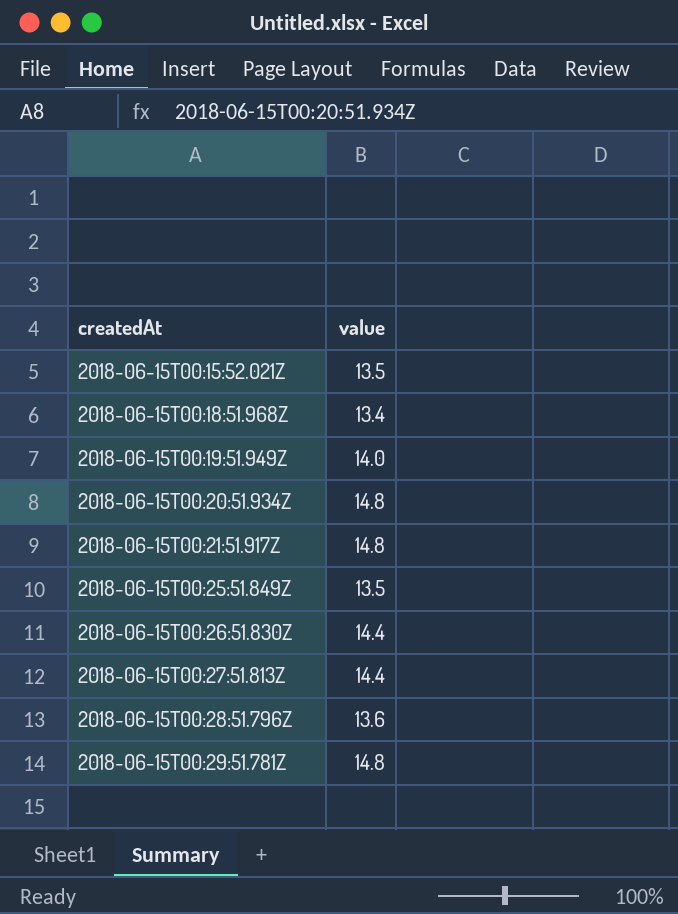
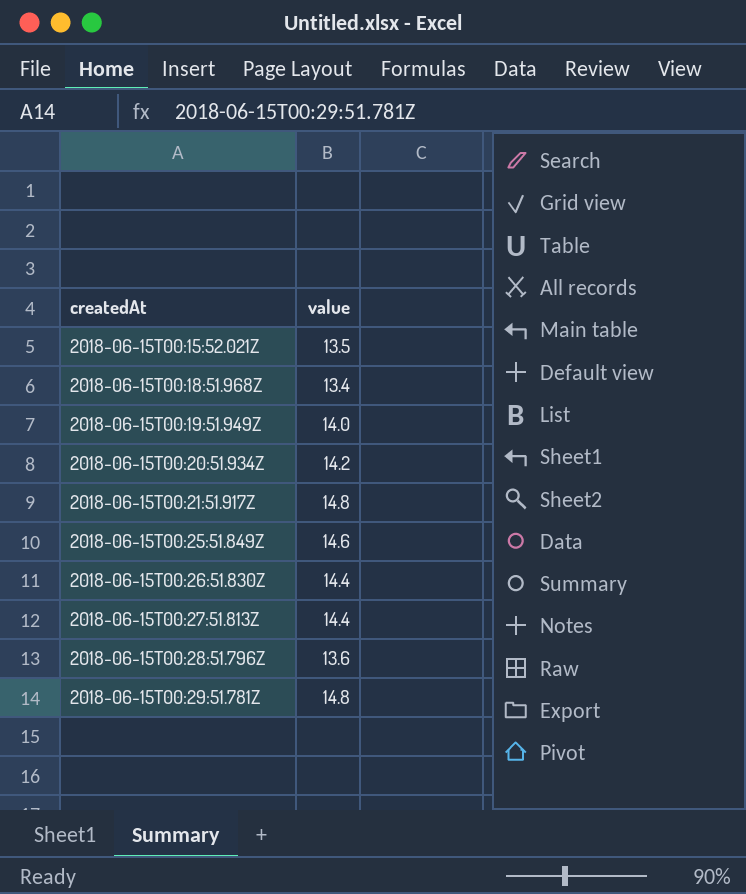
2018-06-15T00:20:51.934Z | value: 14.8 -> 14.2
2018-06-15T00:25:51.849Z | value: 13.5 -> 14.6

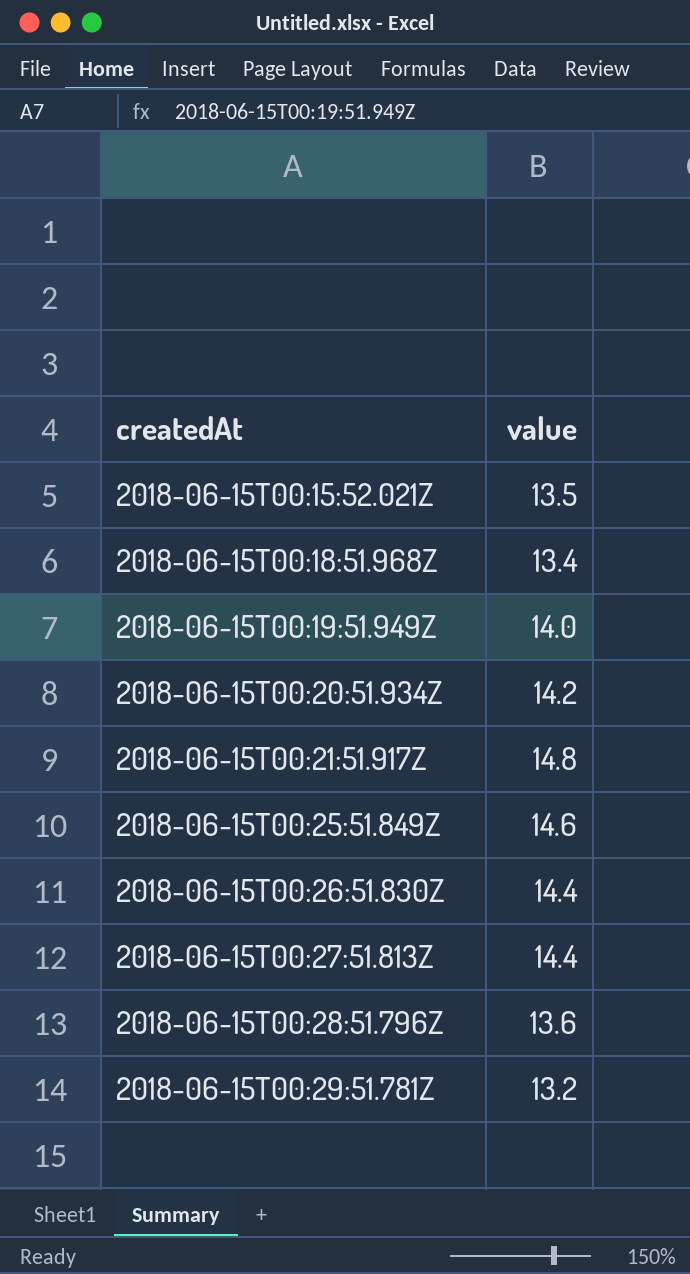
2018-06-15T00:29:51.781Z | value: 14.8 -> 13.2

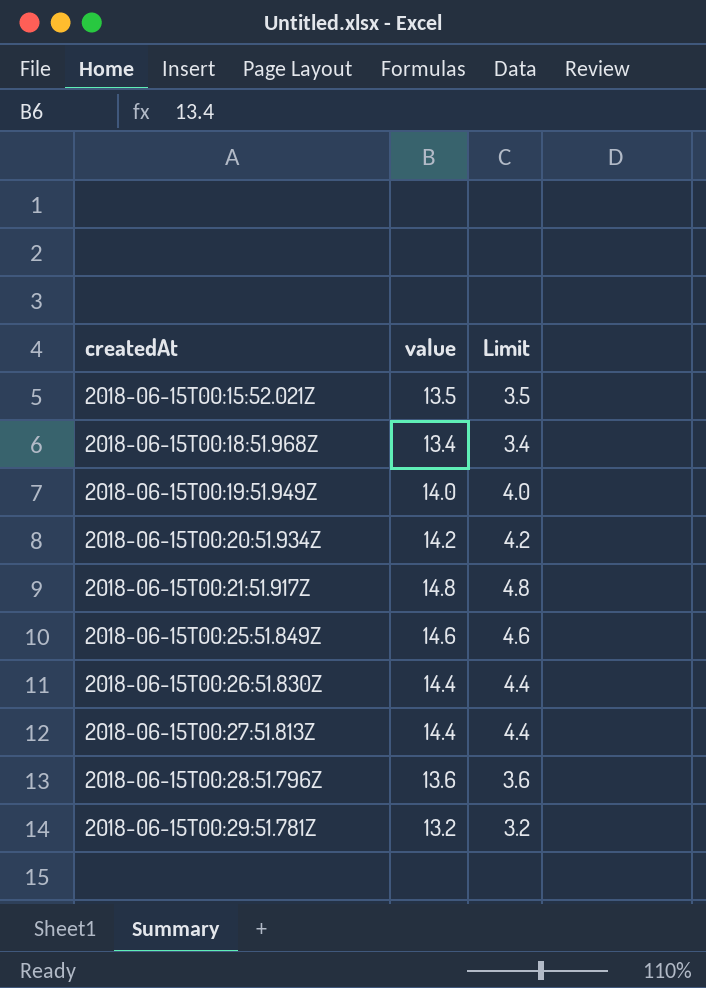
column Limit | formula: none -> [value] - 10

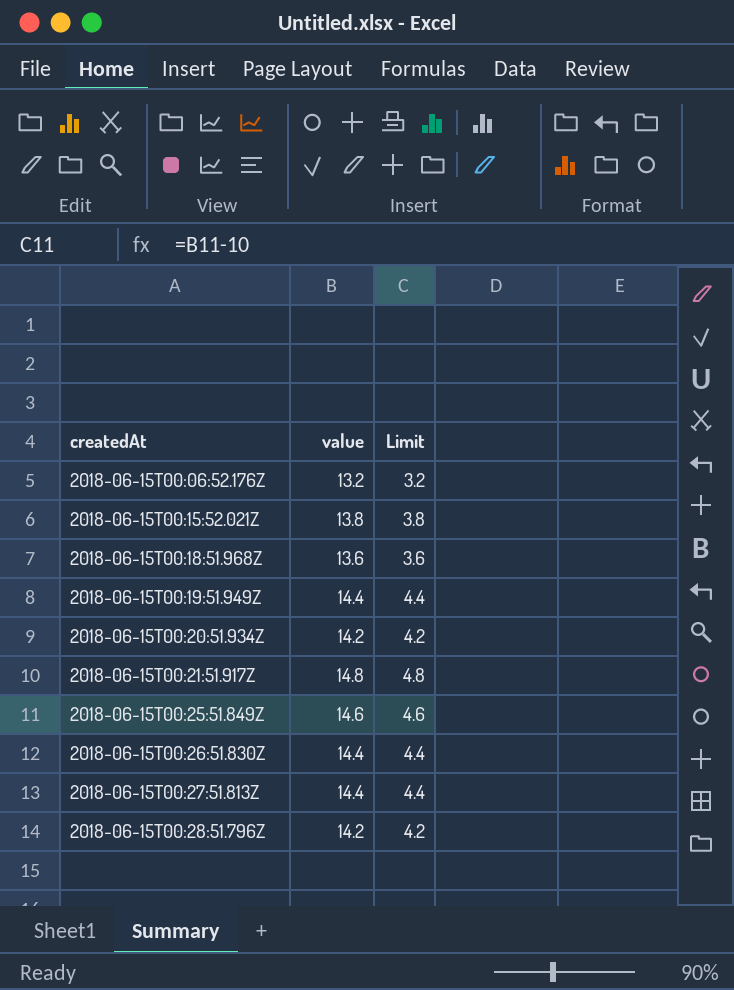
row 2018-06-15T00:29:51.781Z: 13.2 | 3.2 -> none
row 2018-06-15T00:06:52.176Z: none -> 13.2 | 3.2
2018-06-15T00:15:52.021Z | value: 13.5 -> 13.8
2018-06-15T00:15:52.021Z | Limit: 3.5 -> 3.8
2018-06-15T00:18:51.968Z | value: 13.4 -> 13.6
2018-06-15T00:18:51.968Z | Limit: 3.4 -> 3.6
2018-06-15T00:19:51.949Z | value: 14.0 -> 14.4
2018-06-15T00:19:51.949Z | Limit: 4.0 -> 4.4
2018-06-15T00:28:51.796Z | value: 13.6 -> 14.2
2018-06-15T00:28:51.796Z | Limit: 3.6 -> 4.2

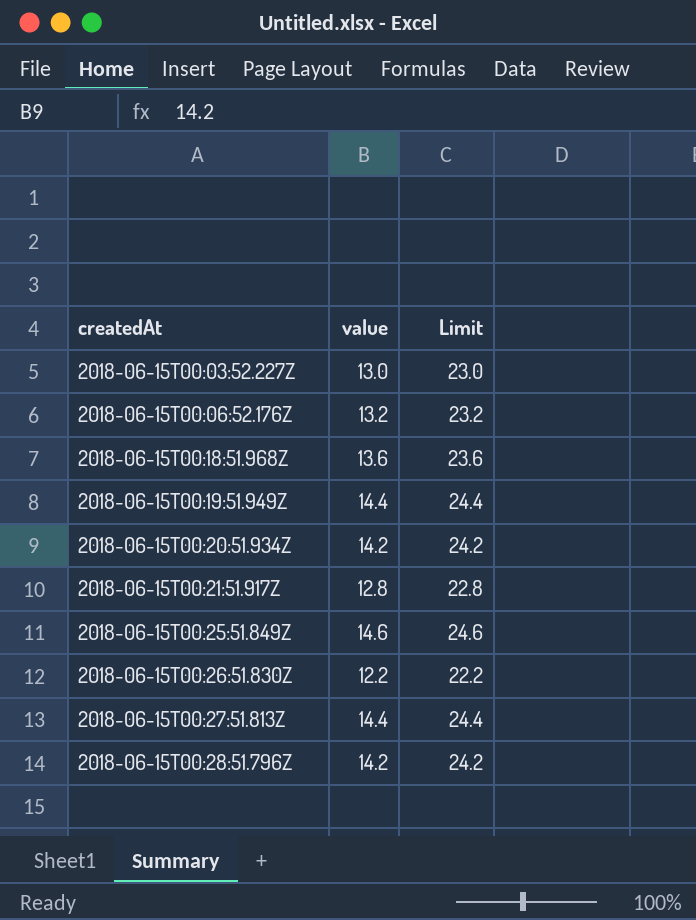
column Limit | formula: [value] - 10 -> [value] + 10
row 2018-06-15T00:15:52.021Z: 13.8 | 3.8 -> none
row 2018-06-15T00:03:52.227Z: none -> 13.0 | 23.0
2018-06-15T00:21:51.917Z | value: 14.8 -> 12.8
2018-06-15T00:26:51.830Z | value: 14.4 -> 12.2

